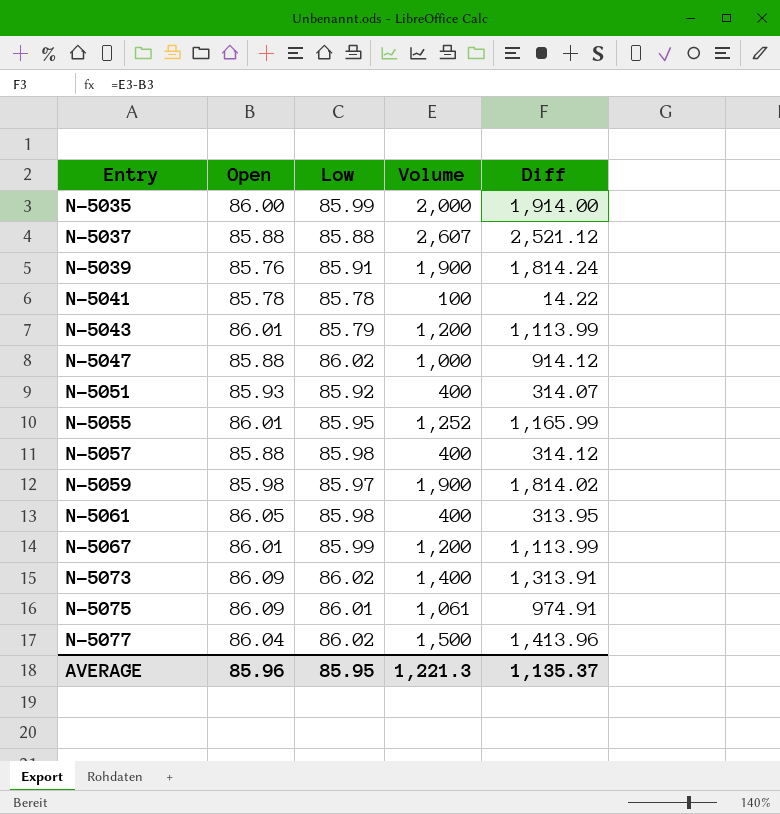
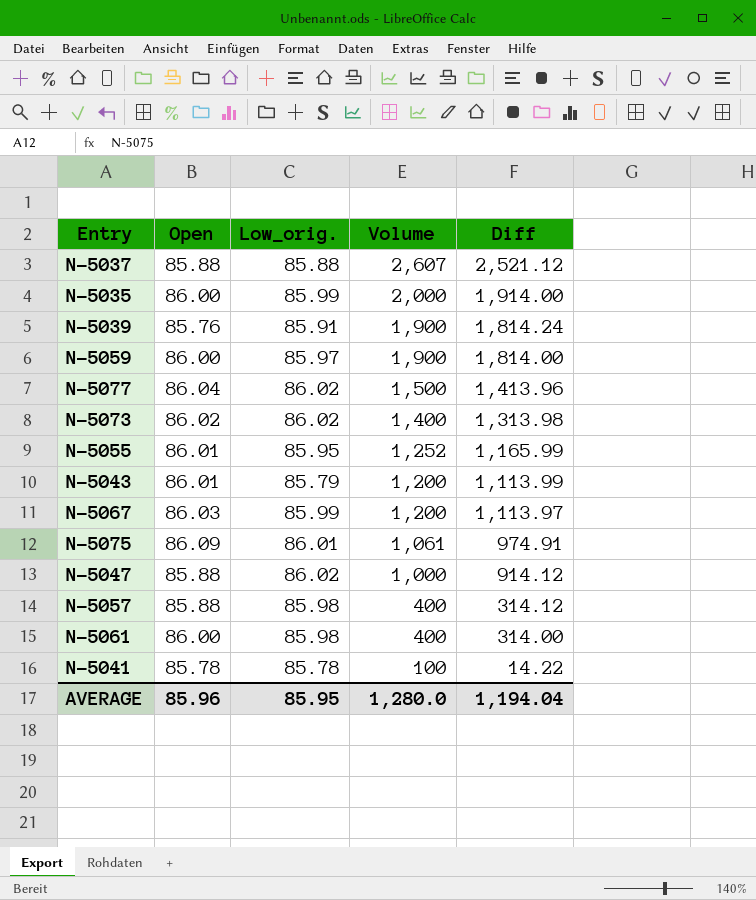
row order: Entry ascending -> Volume descending
column name: Low -> Low_orig.
row N-5051: 85.93 | 85.92 | 400 | 314.07 -> none
N-5059 | Open: 85.98 -> 86.00
N-5059 | Diff: 1,814.02 -> 1,814.00
N-5073 | Open: 86.09 -> 86.02
N-5073 | Diff: 1,313.91 -> 1,313.98
N-5067 | Open: 86.01 -> 86.03
N-5067 | Diff: 1,113.99 -> 1,113.97
N-5061 | Open: 86.05 -> 86.00
N-5061 | Diff: 313.95 -> 314.00
AVERAGE | Volume: 1,221.3 -> 1,280.0
AVERAGE | Diff: 1,135.37 -> 1,194.04

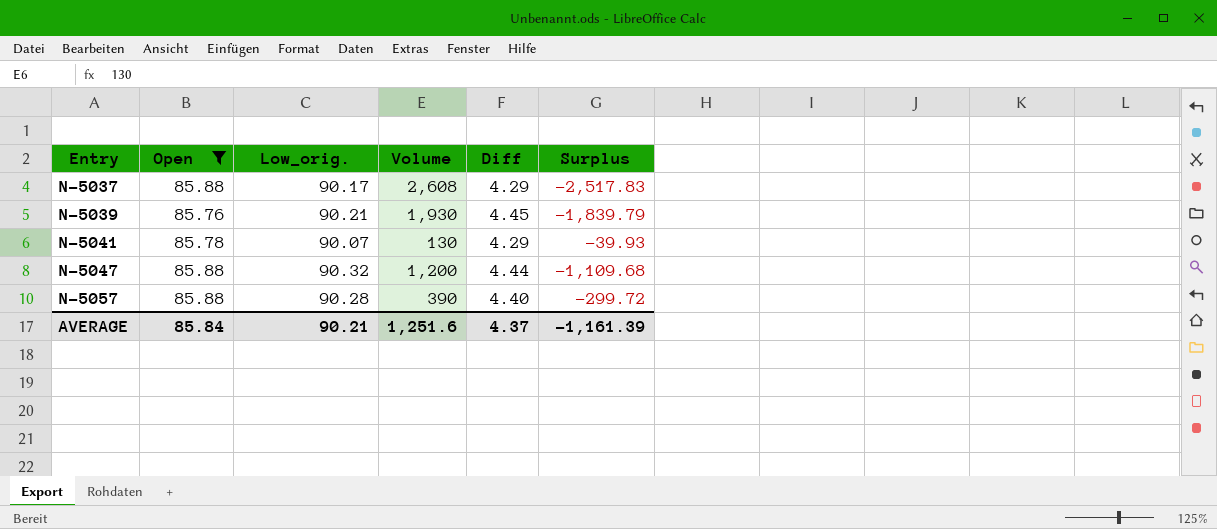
filter: none -> Open <= 85.88
row order: Volume descending -> Entry ascending
column Diff | formula: [Volume] - [Open] -> [Low_orig.] - [Open]
column Surplus | formula: none -> [Low_orig.] - [Volume]
N-5037 | Low_orig.: 85.88 -> 90.17
N-5037 | Volume: 2,607 -> 2,608
N-5039 | Low_orig.: 85.91 -> 90.21
N-5039 | Volume: 1,900 -> 1,930
N-5041 | Low_orig.: 85.78 -> 90.07
N-5041 | Volume: 100 -> 130
N-5047 | Low_orig.: 86.02 -> 90.32
N-5047 | Volume: 1,000 -> 1,200
N-5057 | Low_orig.: 85.98 -> 90.28
N-5057 | Volume: 400 -> 390
AVERAGE | Open: 85.96 -> 85.84
AVERAGE | Low_orig.: 85.95 -> 90.21
AVERAGE | Volume: 1,280.0 -> 1,251.6
AVERAGE | Diff: 1,194.04 -> 4.37

